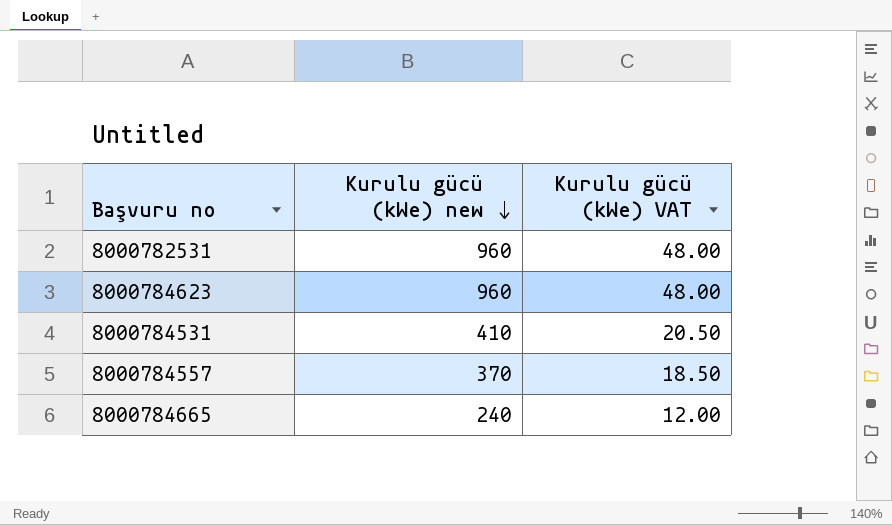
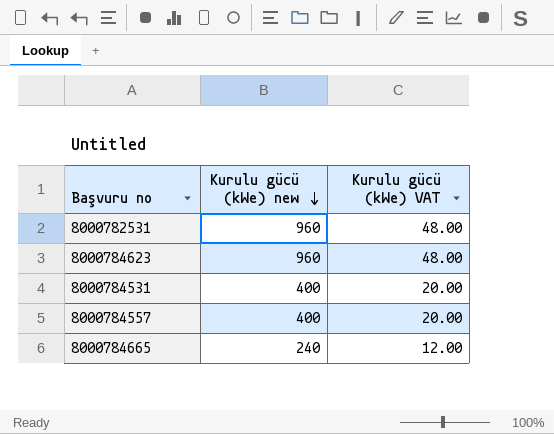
8000784531 | Kurulu gücü (kWe) new: 410 -> 400
8000784531 | Kurulu gücü (kWe) VAT: 20.50 -> 20.00
8000784557 | Kurulu gücü (kWe) new: 370 -> 400
8000784557 | Kurulu gücü (kWe) VAT: 18.50 -> 20.00

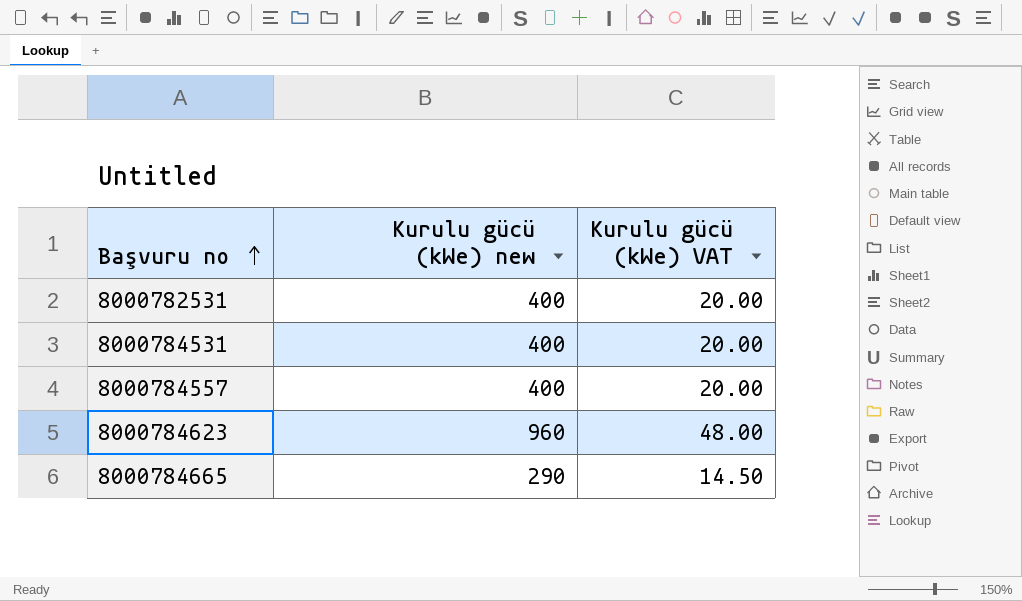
row order: Kurulu gücü (kWe) new descending -> Başvuru no ascending
8000782531 | Kurulu gücü (kWe) new: 960 -> 400
8000782531 | Kurulu gücü (kWe) VAT: 48.00 -> 20.00
8000784665 | Kurulu gücü (kWe) new: 240 -> 290
8000784665 | Kurulu gücü (kWe) VAT: 12.00 -> 14.50

